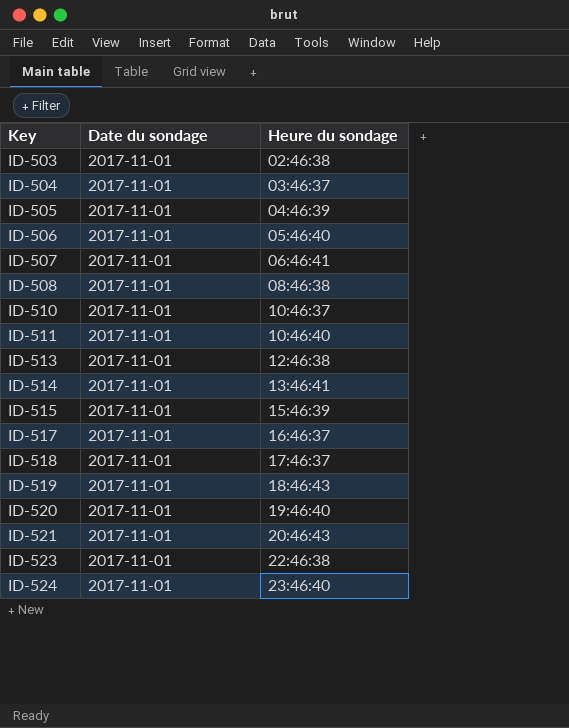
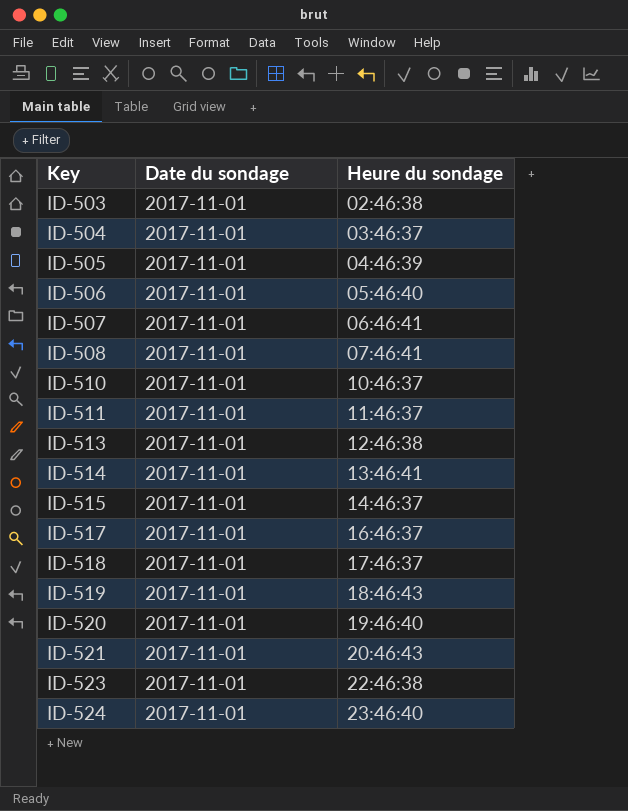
ID-508 | Heure du sondage: 08:46:38 -> 07:46:41
ID-511 | Heure du sondage: 10:46:40 -> 11:46:37
ID-515 | Heure du sondage: 15:46:39 -> 14:46:37

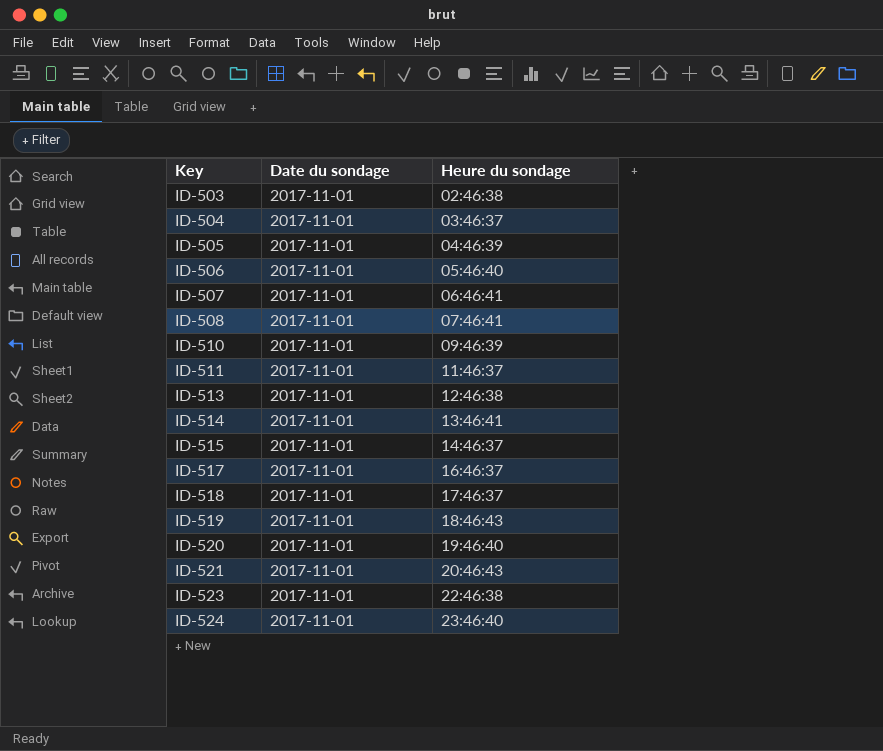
ID-510 | Heure du sondage: 10:46:37 -> 09:46:39

